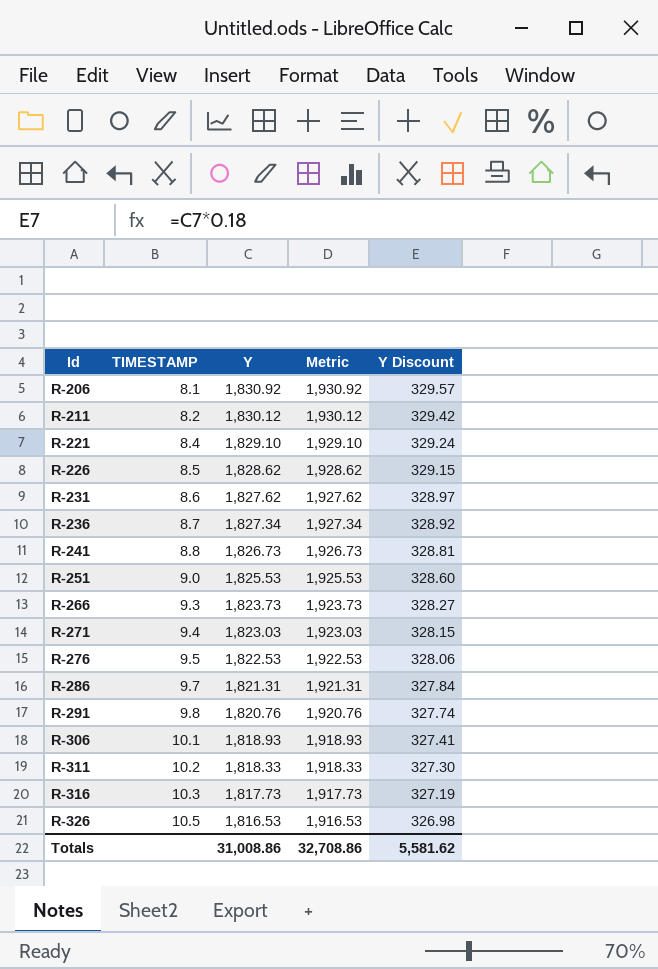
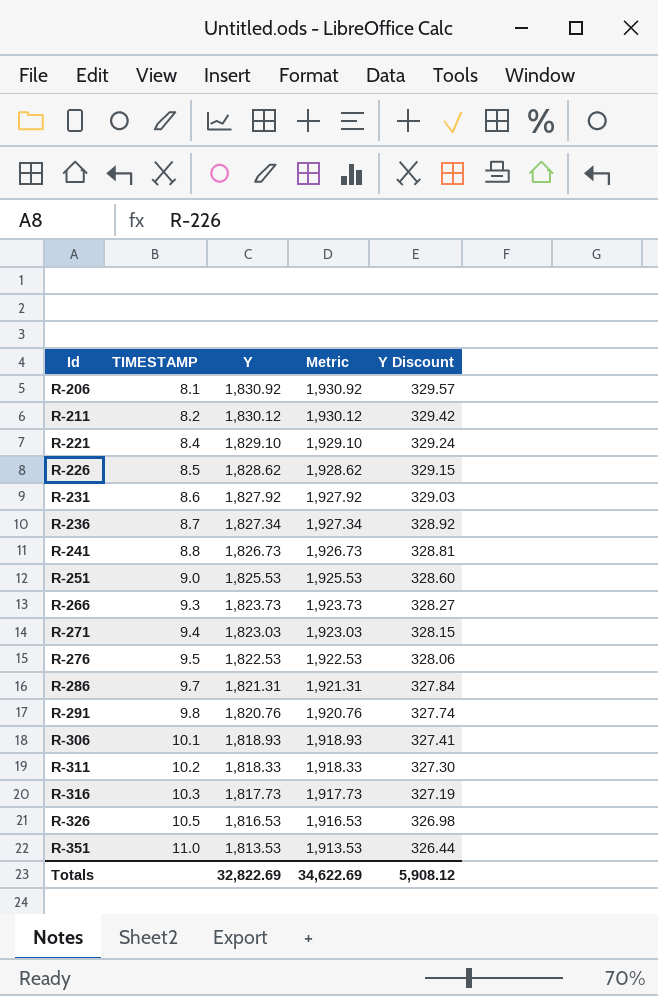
R-231 | Y: 1,827.62 -> 1,827.92
R-231 | Metric: 1,927.62 -> 1,927.92
R-231 | Y Discount: 328.97 -> 329.03
row R-351: none -> 11.0 | 1,813.53 | 1,913.53 | 326.44
Totals | Y: 31,008.86 -> 32,822.69
Totals | Metric: 32,708.86 -> 34,622.69
Totals | Y Discount: 5,581.62 -> 5,908.12

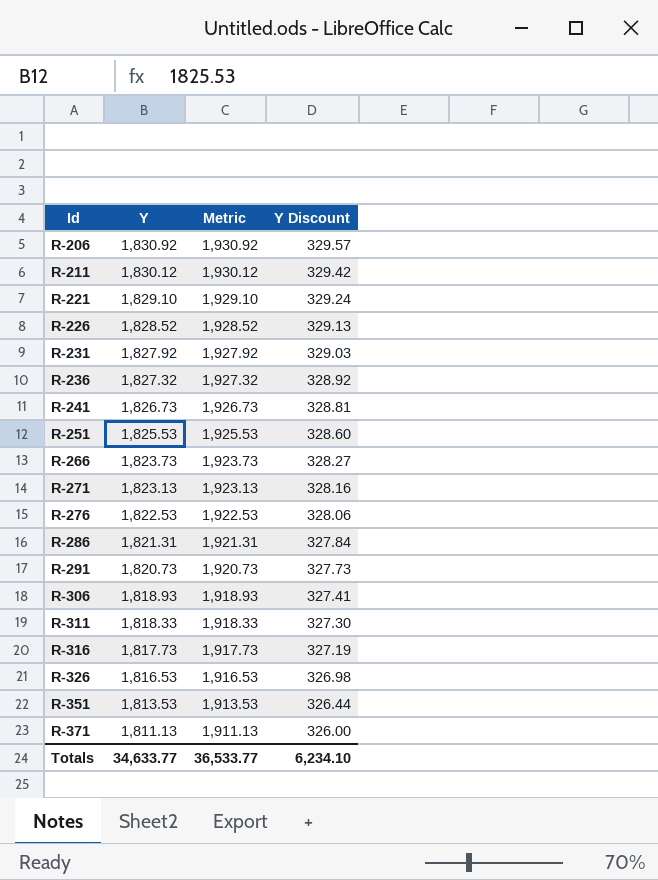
column TIMESTAMP | position: 2 -> none
R-226 | Y: 1,828.62 -> 1,828.52
R-226 | Metric: 1,928.62 -> 1,928.52
R-226 | Y Discount: 329.15 -> 329.13
R-236 | Y: 1,827.34 -> 1,827.32
R-236 | Metric: 1,927.34 -> 1,927.32
R-271 | Y: 1,823.03 -> 1,823.13
R-271 | Metric: 1,923.03 -> 1,923.13
R-271 | Y Discount: 328.15 -> 328.16
R-291 | Y: 1,820.76 -> 1,820.73
R-291 | Metric: 1,920.76 -> 1,920.73
R-291 | Y Discount: 327.74 -> 327.73
row R-371: none -> 1,811.13 | 1,911.13 | 326.00
Totals | Y: 32,822.69 -> 34,633.77
Totals | Metric: 34,622.69 -> 36,533.77
Totals | Y Discount: 5,908.12 -> 6,234.10

